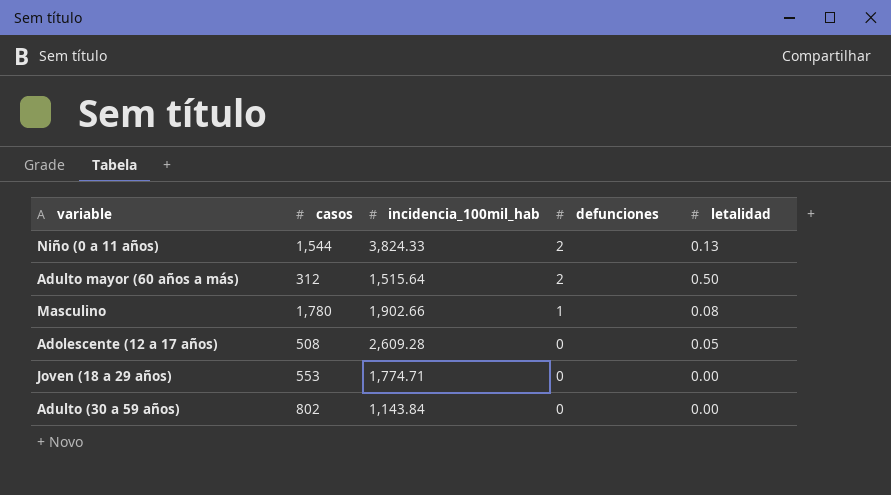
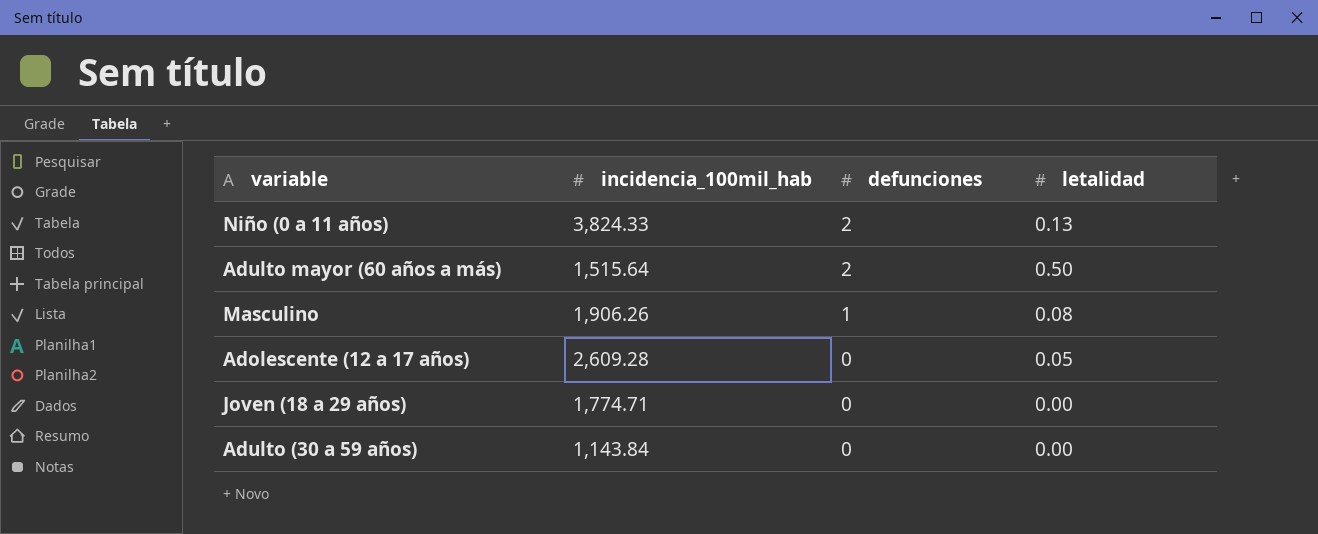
column casos | position: 2 -> none
Masculino | incidencia_100mil_hab: 1,902.66 -> 1,906.26

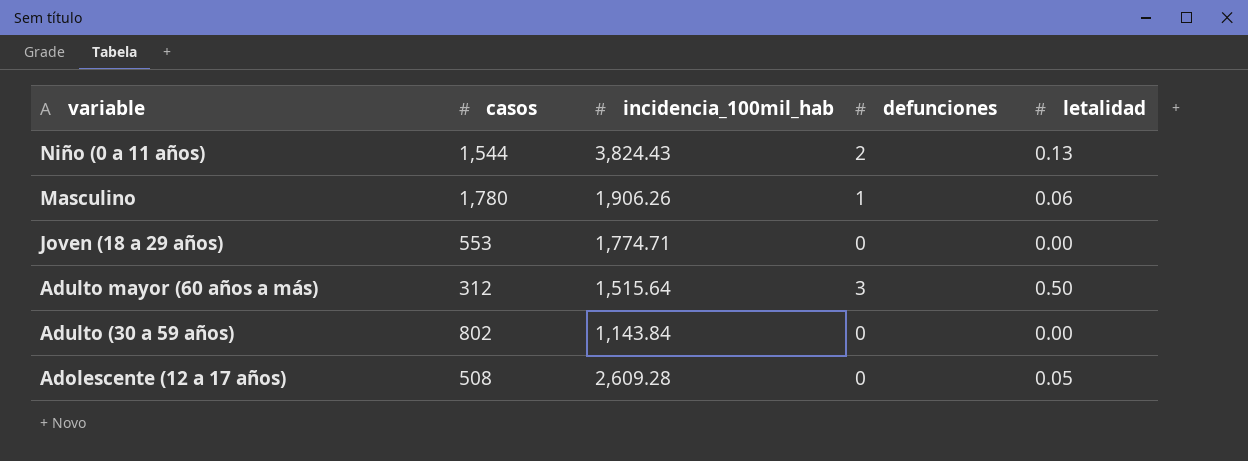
row order: defunciones descending -> variable descending
column casos | position: none -> 2
Niño (0 a 11 años) | incidencia_100mil_hab: 3,824.33 -> 3,824.43
Masculino | letalidad: 0.08 -> 0.06
Adulto mayor (60 años a más) | defunciones: 2 -> 3

